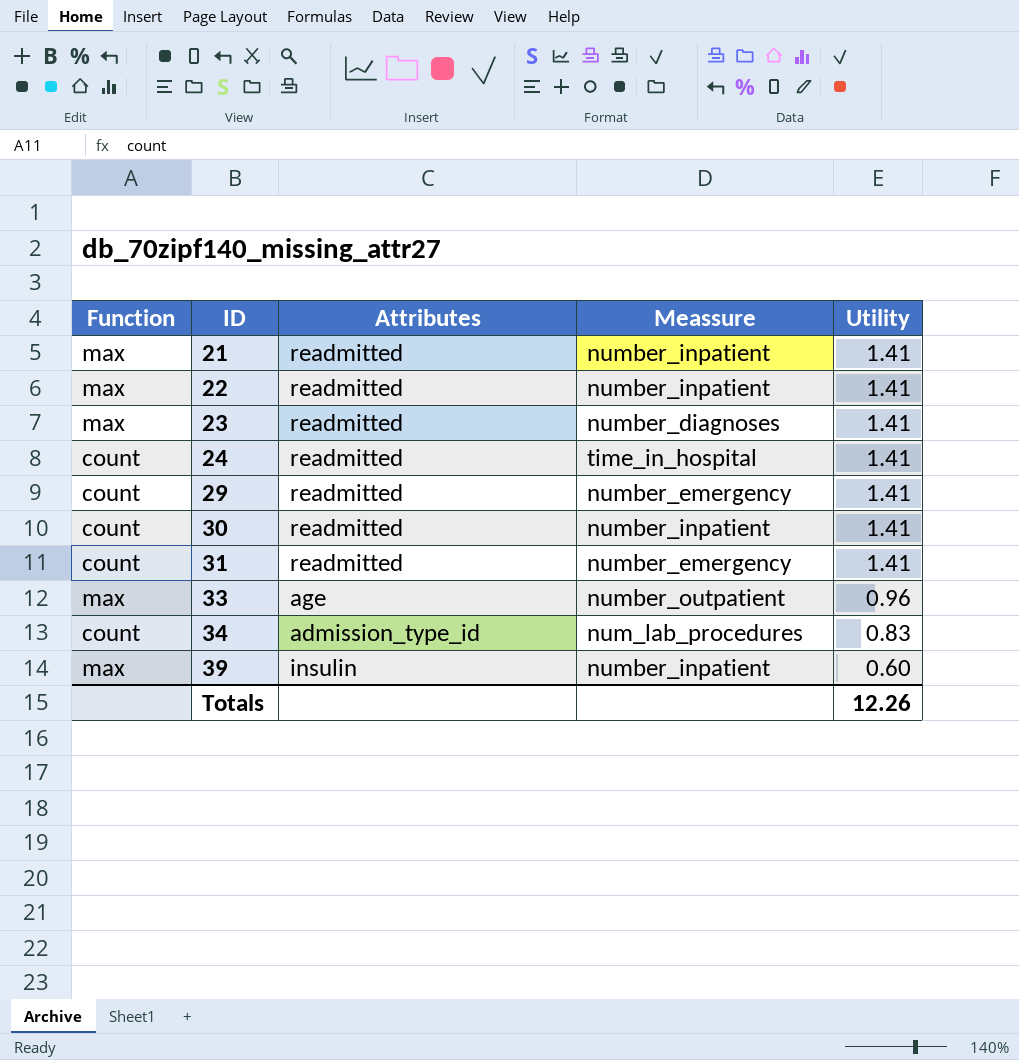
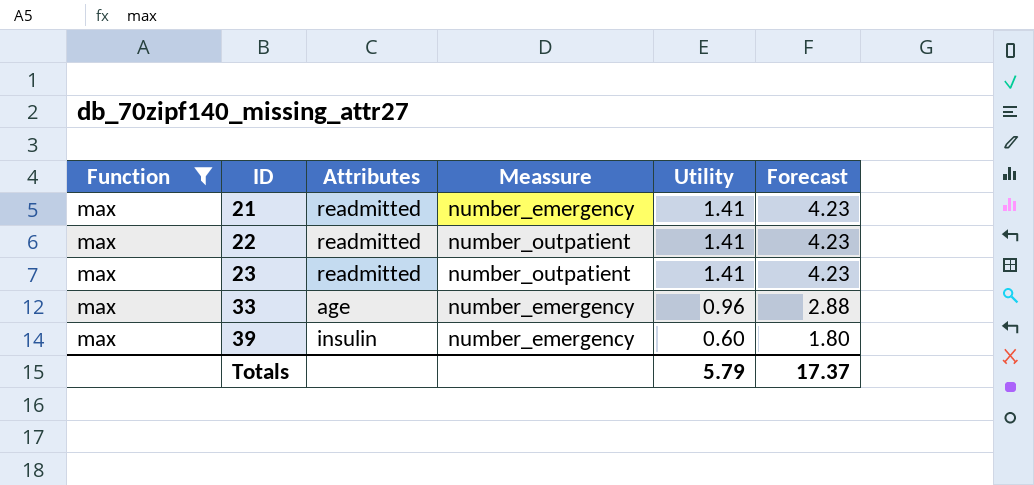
filter: none -> Function = max
column Forecast | formula: none -> [Utility] * 3
21 | Meassure: number_inpatient -> number_emergency
22 | Meassure: number_inpatient -> number_outpatient
23 | Meassure: number_diagnoses -> number_outpatient
33 | Meassure: number_outpatient -> number_emergency
39 | Meassure: number_inpatient -> number_emergency
Totals | Utility: 12.26 -> 5.79

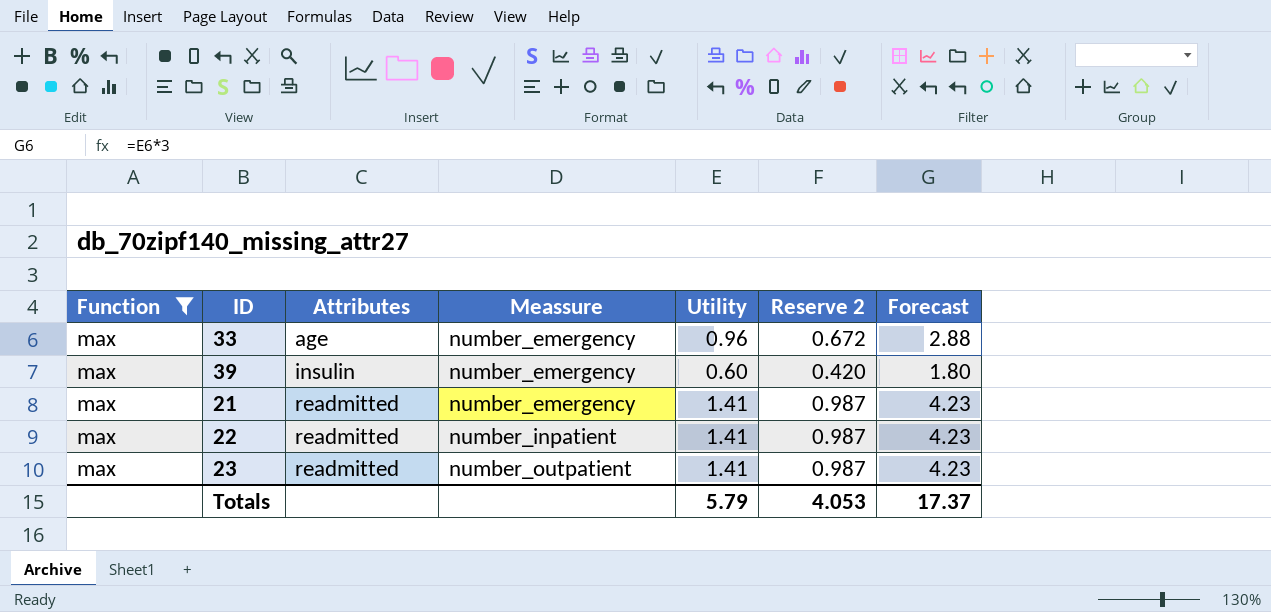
row order: ID ascending -> Attributes ascending
column Reserve 2 | formula: none -> [Utility] * 0.7
22 | Meassure: number_outpatient -> number_inpatient

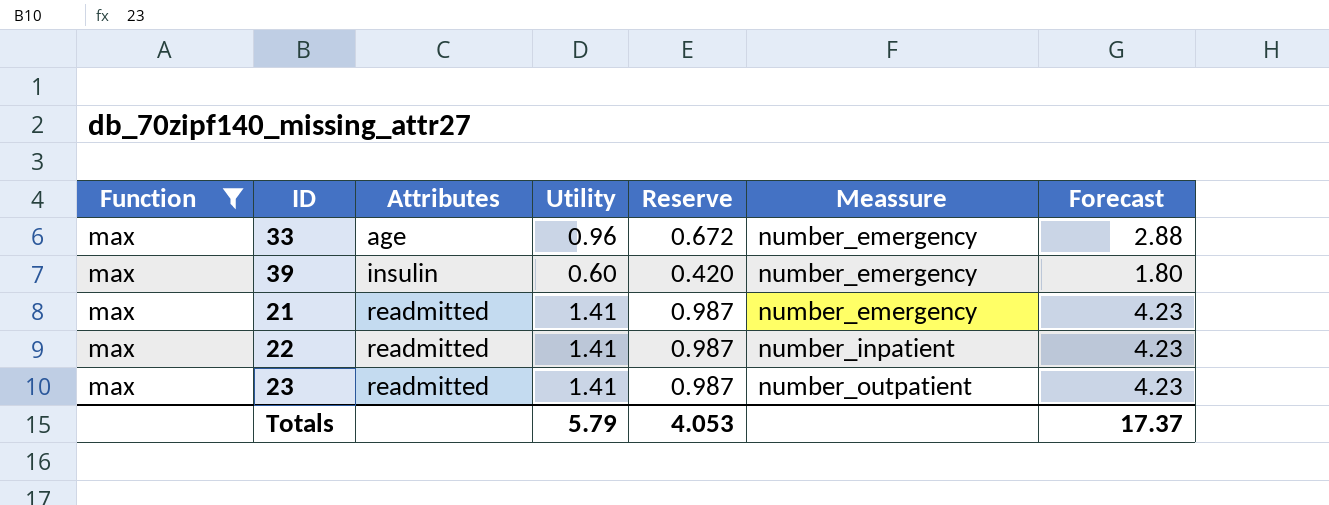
column name: Reserve 2 -> Reserve
column Meassure | position: 4 -> 6

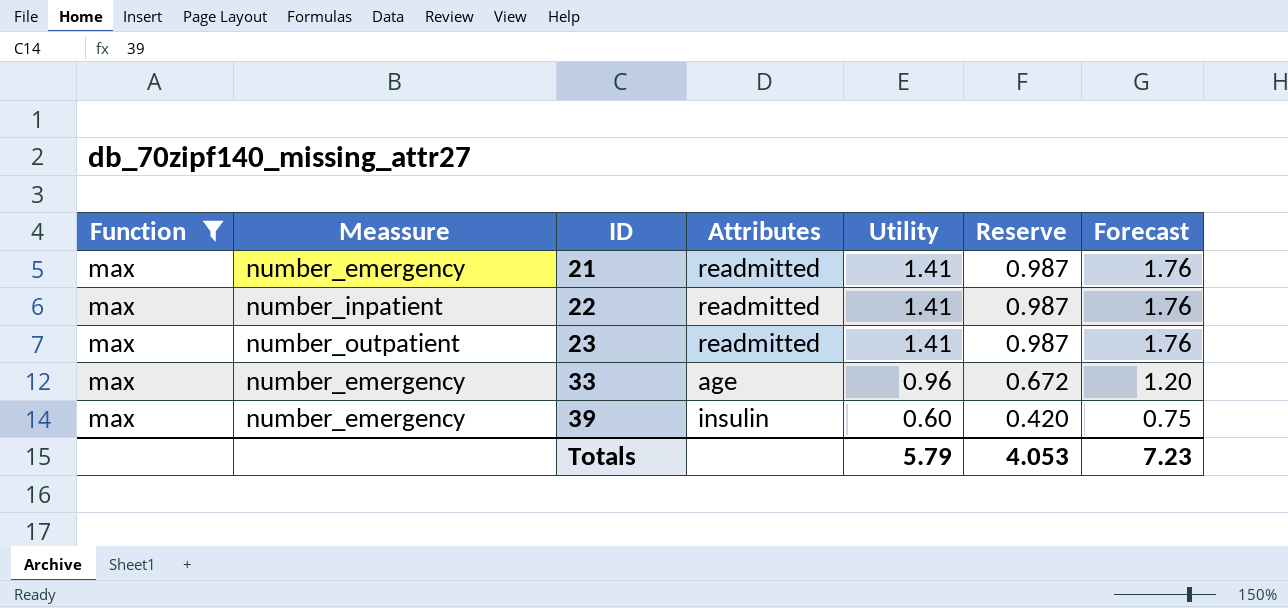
row order: Attributes ascending -> ID ascending
column Meassure | position: 6 -> 2
column Forecast | formula: [Utility] * 3 -> [Utility] * 1.25
Totals | Forecast: 17.37 -> 7.23

